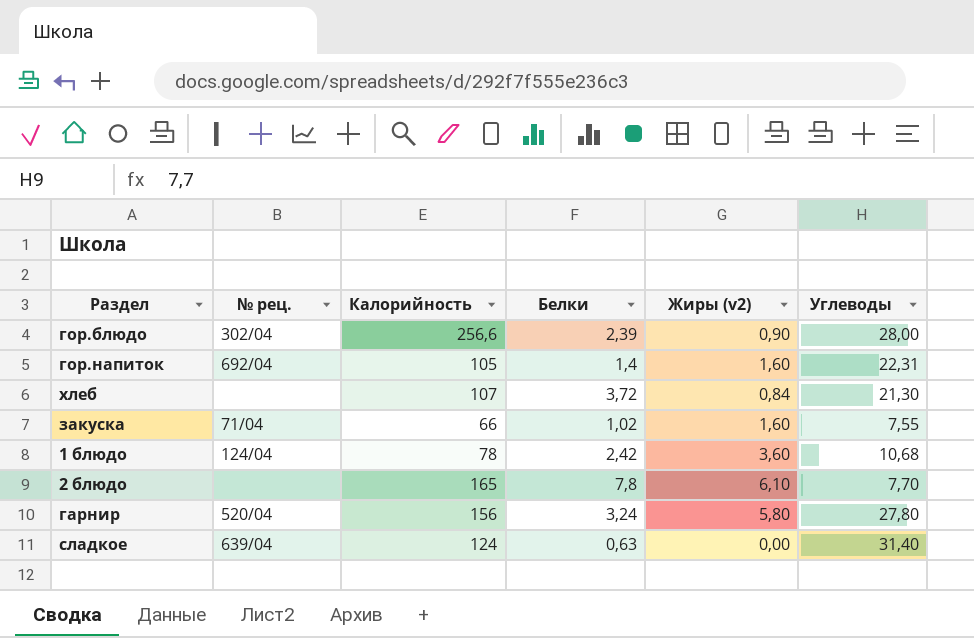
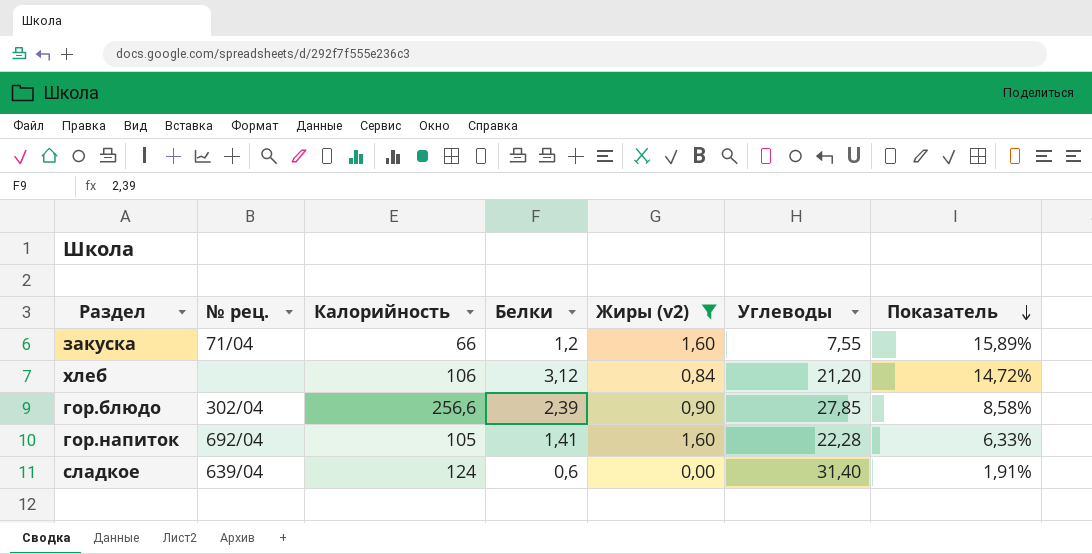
filter: none -> Жиры (v2) <= 1,60
row order: none -> Показатель descending
column Показатель | formula: none -> [Белки] / [Углеводы]
закуска | Белки: 1,02 -> 1,2
хлеб | Калорийность: 107 -> 106
хлеб | Белки: 3,72 -> 3,12
хлеб | Углеводы: 21,30 -> 21,20
гор.блюдо | Углеводы: 28,00 -> 27,85
гор.напиток | Белки: 1,4 -> 1,41
гор.напиток | Углеводы: 22,31 -> 22,28
сладкое | Белки: 0,63 -> 0,6

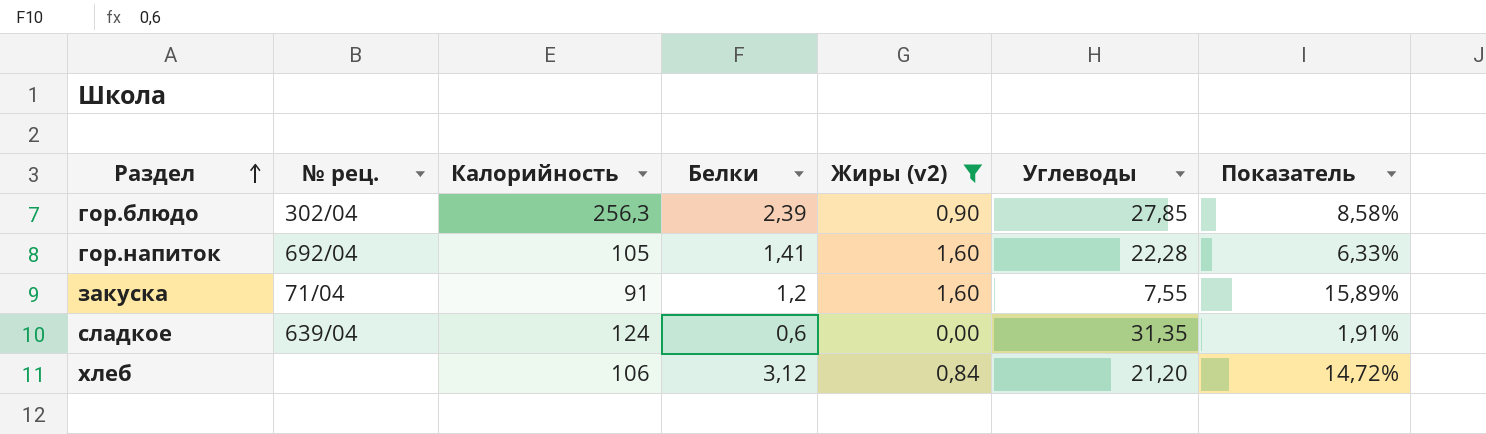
row order: Показатель descending -> Раздел ascending
гор.блюдо | Калорийность: 256,6 -> 256,3
закуска | Калорийность: 66 -> 91
сладкое | Углеводы: 31,40 -> 31,35

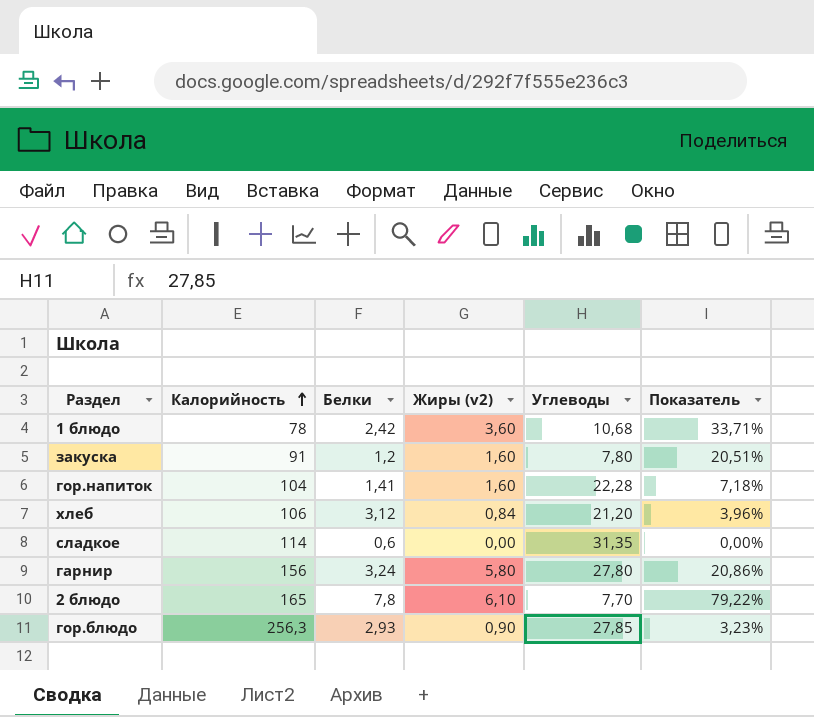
filter: Жиры (v2) <= 1,60 -> none
row order: Раздел ascending -> Калорийность ascending
column № рец. | position: 2 -> none
column Показатель | formula: [Белки] / [Углеводы] -> [Жиры (v2)] / [Углеводы]
закуска | Углеводы: 7,55 -> 7,80
гор.напиток | Калорийность: 105 -> 104
сладкое | Калорийность: 124 -> 114
гор.блюдо | Белки: 2,39 -> 2,93

